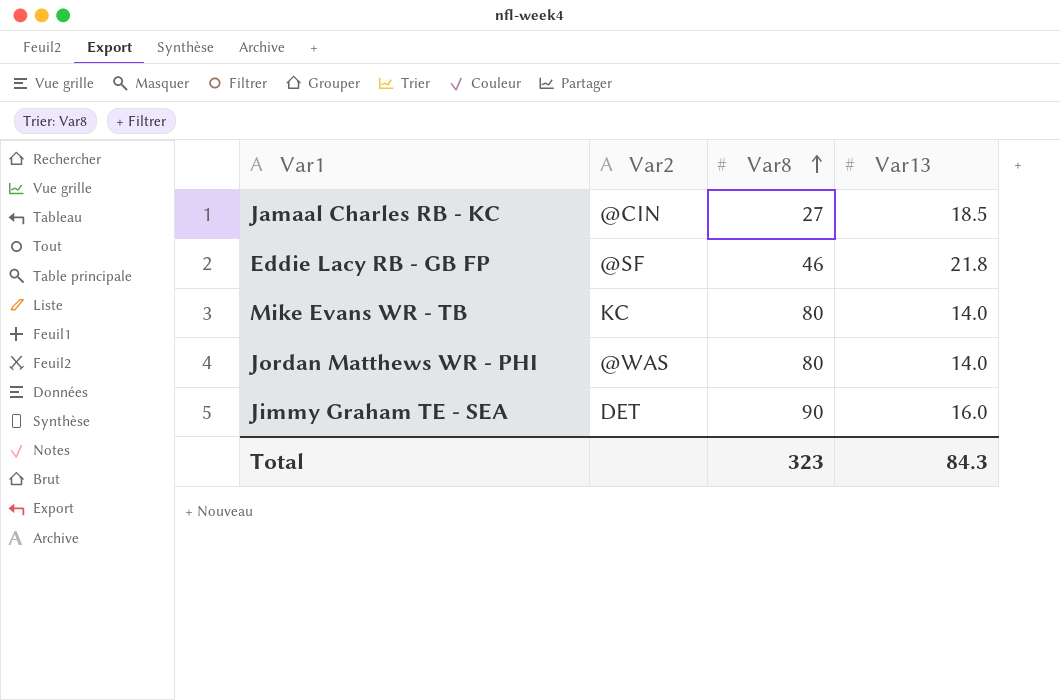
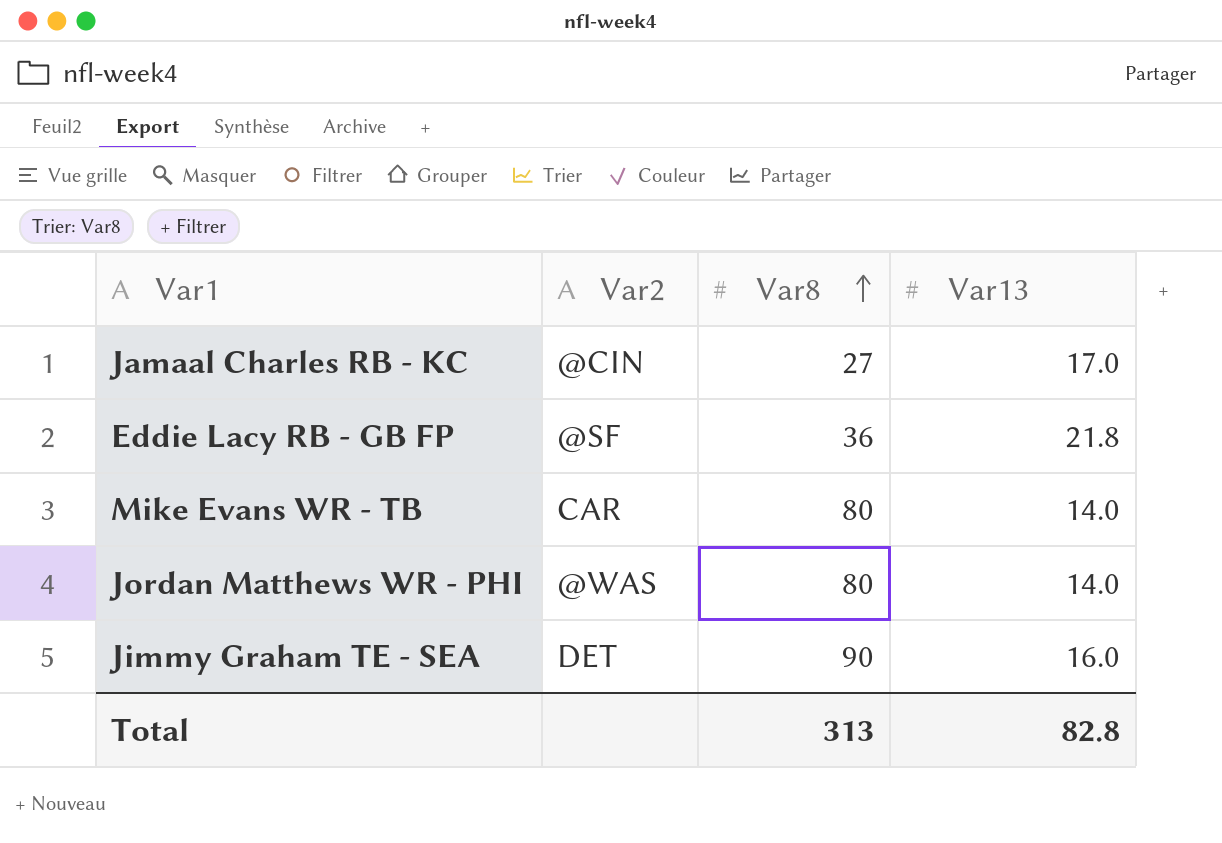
Jamaal Charles RB - KC | Var13: 18.5 -> 17.0
Eddie Lacy RB - GB FP | Var8: 46 -> 36
Mike Evans WR - TB | Var2: KC -> CAR
Total | Var8: 323 -> 313
Total | Var13: 84.3 -> 82.8

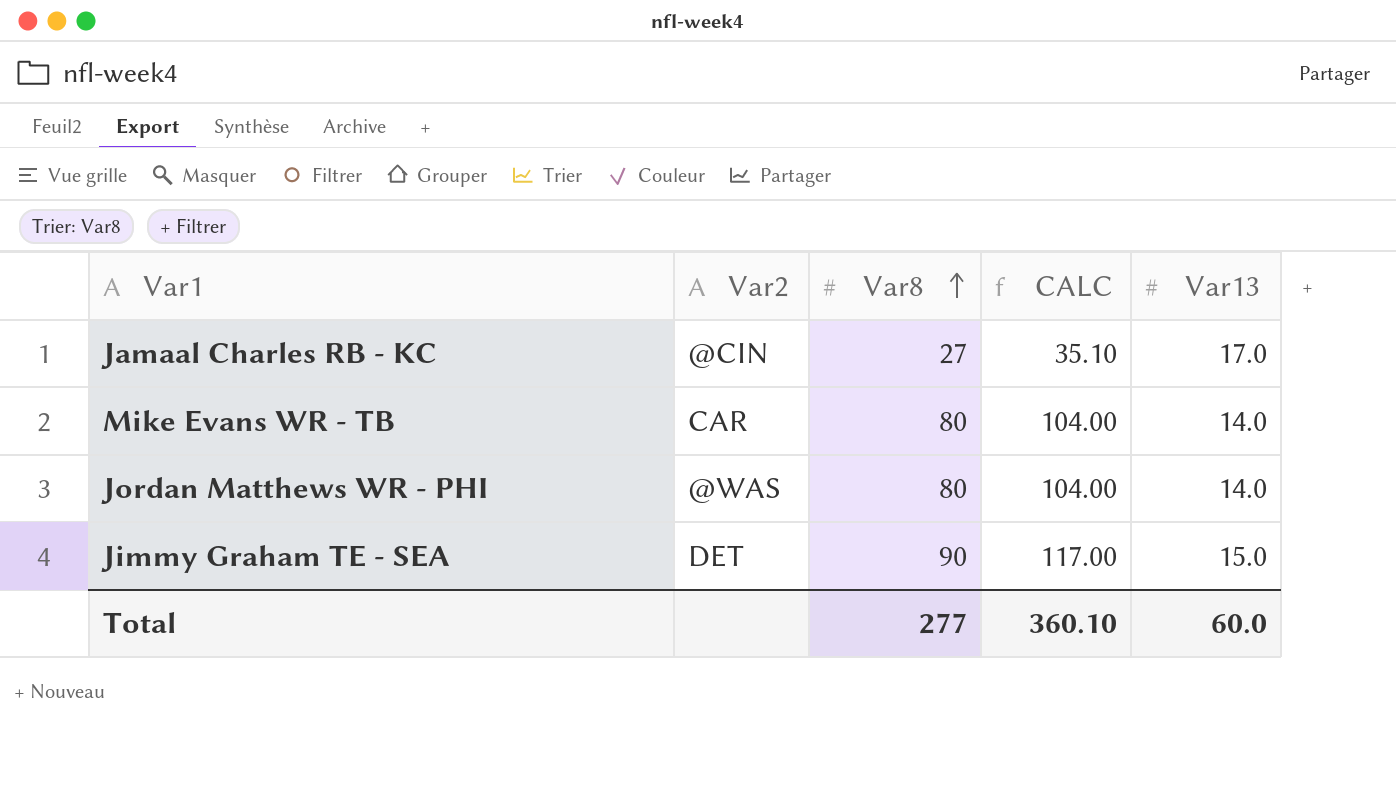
column CALC | formula: none -> [Var8] * 1.3
row Eddie Lacy RB - GB FP: @SF | 36 | 21.8 -> none
Jimmy Graham TE - SEA | Var13: 16.0 -> 15.0
Total | Var8: 313 -> 277
Total | Var13: 82.8 -> 60.0

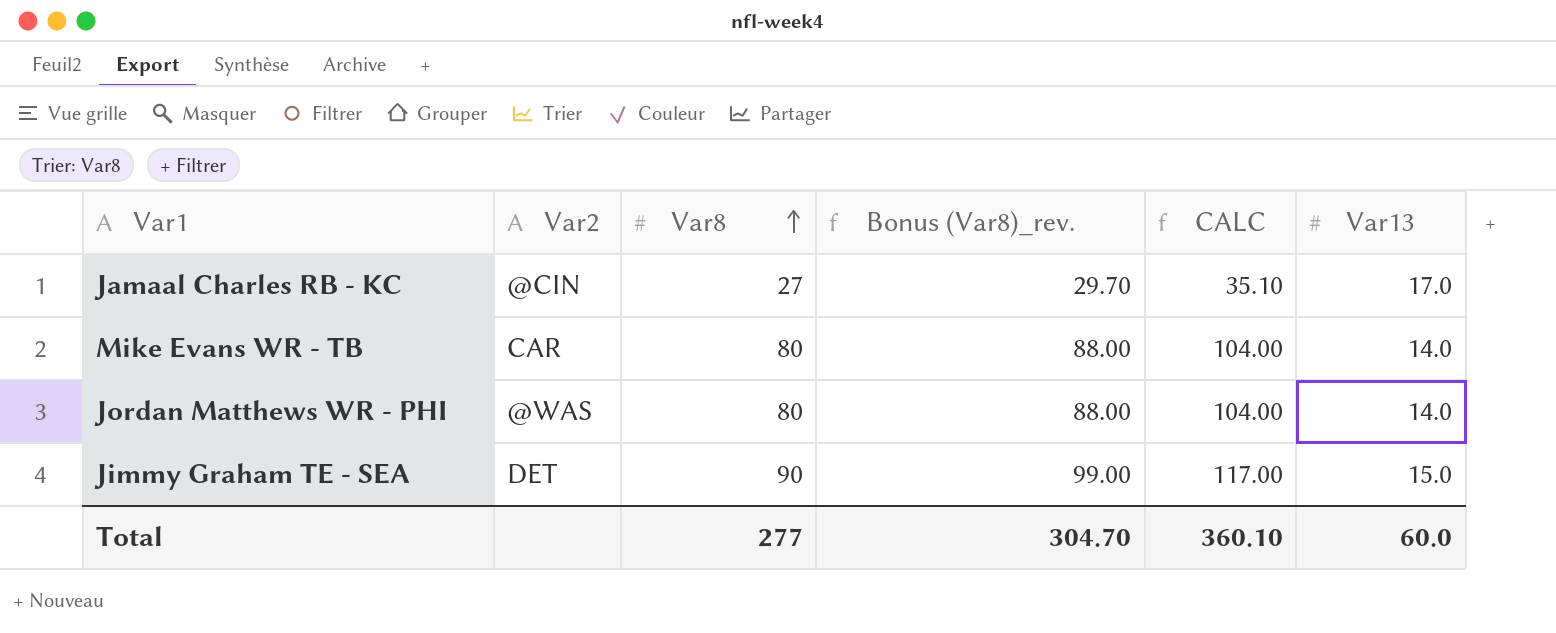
column Bonus (Var8)_rev. | formula: none -> [Var8] * 1.1

